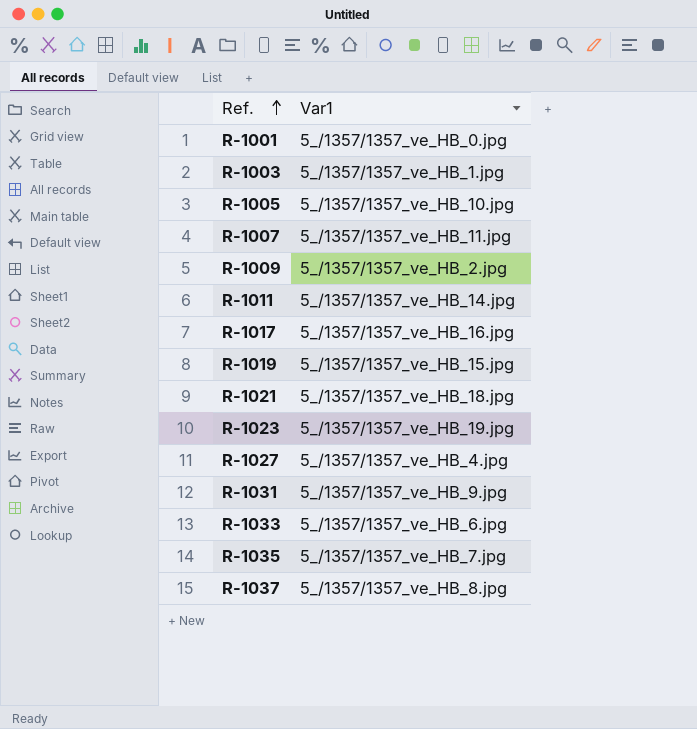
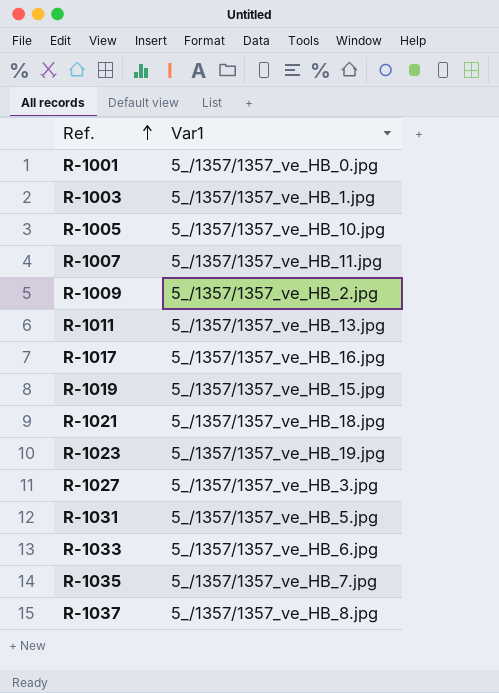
R-1011 | Var1: 5_/1357/1357_ve_HB_14.jpg -> 5_/1357/1357_ve_HB_13.jpg
R-1027 | Var1: 5_/1357/1357_ve_HB_4.jpg -> 5_/1357/1357_ve_HB_3.jpg
R-1031 | Var1: 5_/1357/1357_ve_HB_9.jpg -> 5_/1357/1357_ve_HB_5.jpg

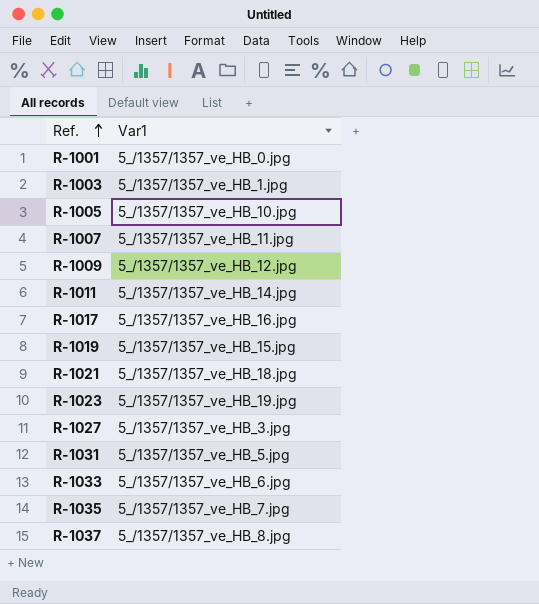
R-1009 | Var1: 5_/1357/1357_ve_HB_2.jpg -> 5_/1357/1357_ve_HB_12.jpg
R-1011 | Var1: 5_/1357/1357_ve_HB_13.jpg -> 5_/1357/1357_ve_HB_14.jpg

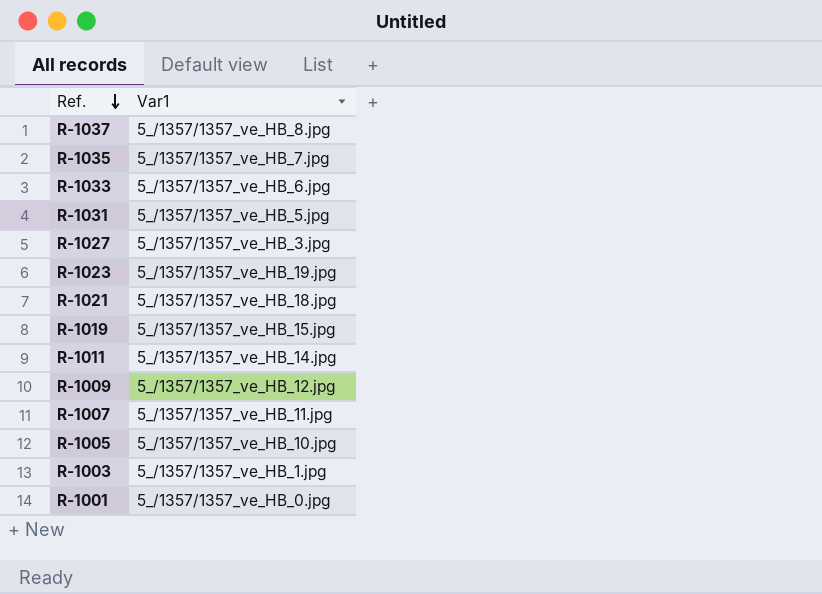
row order: Ref. ascending -> Ref. descending
row R-1017: 5_/1357/1357_ve_HB_16.jpg -> none

